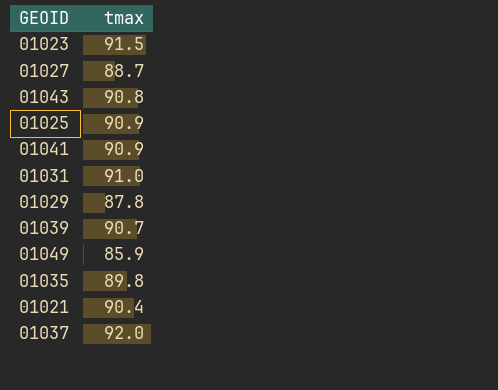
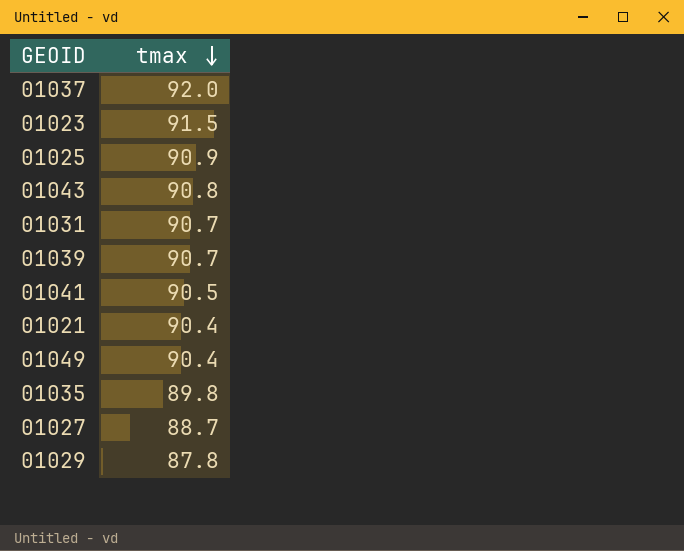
row order: none -> tmax descending
01031 | tmax: 91.0 -> 90.7
01041 | tmax: 90.9 -> 90.5
01049 | tmax: 85.9 -> 90.4

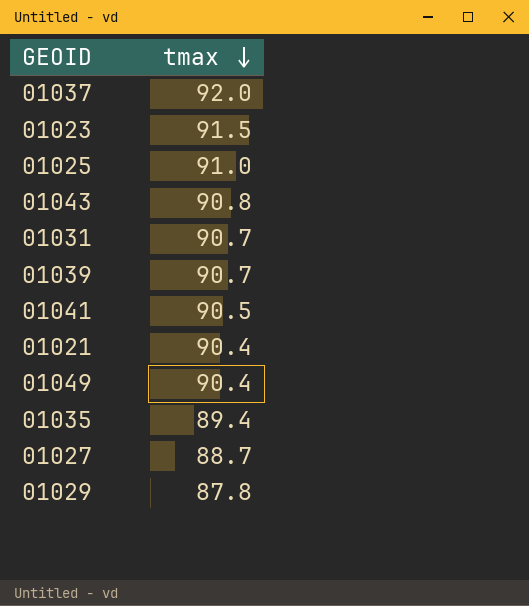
01025 | tmax: 90.9 -> 91.0
01035 | tmax: 89.8 -> 89.4

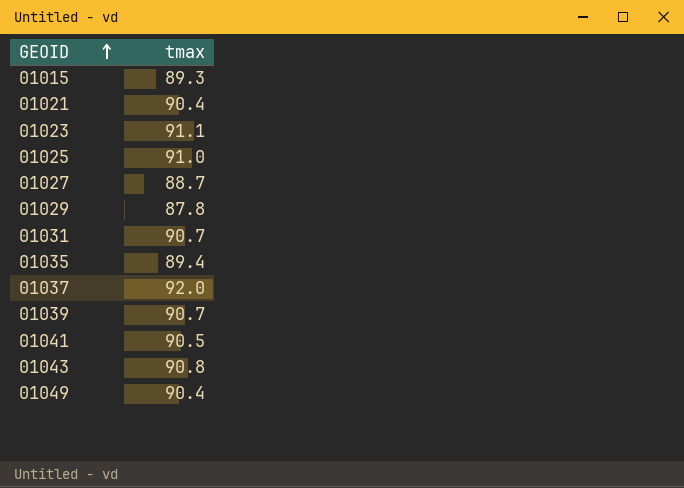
row order: tmax descending -> GEOID ascending
row 01015: none -> 89.3
01023 | tmax: 91.5 -> 91.1

